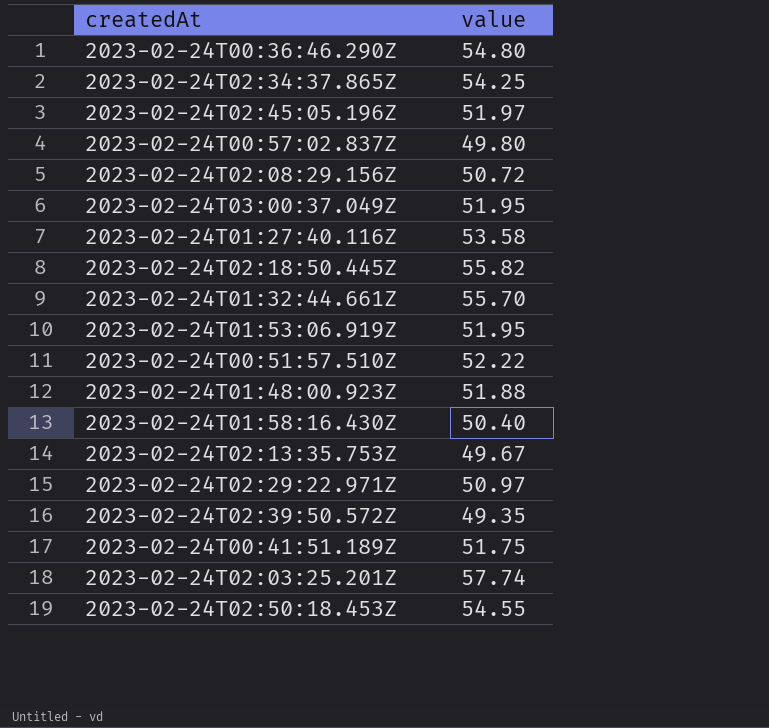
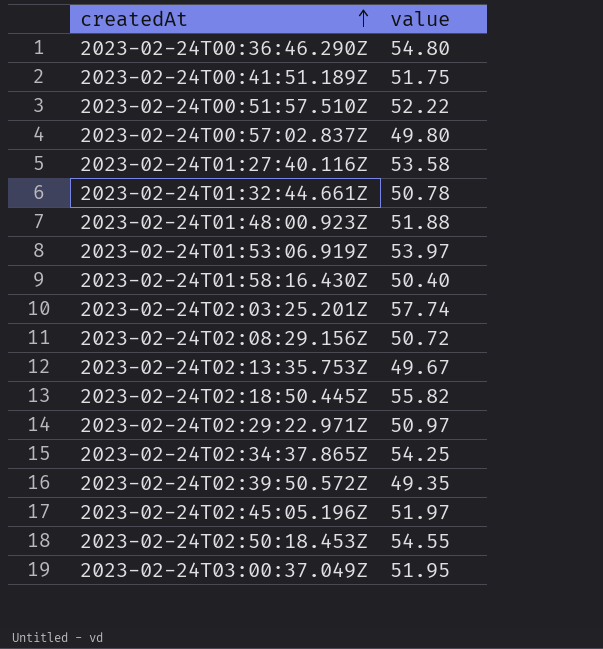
row order: none -> createdAt ascending
2023-02-24T01:32:44.661Z | value: 55.70 -> 50.78
2023-02-24T01:53:06.919Z | value: 51.95 -> 53.97

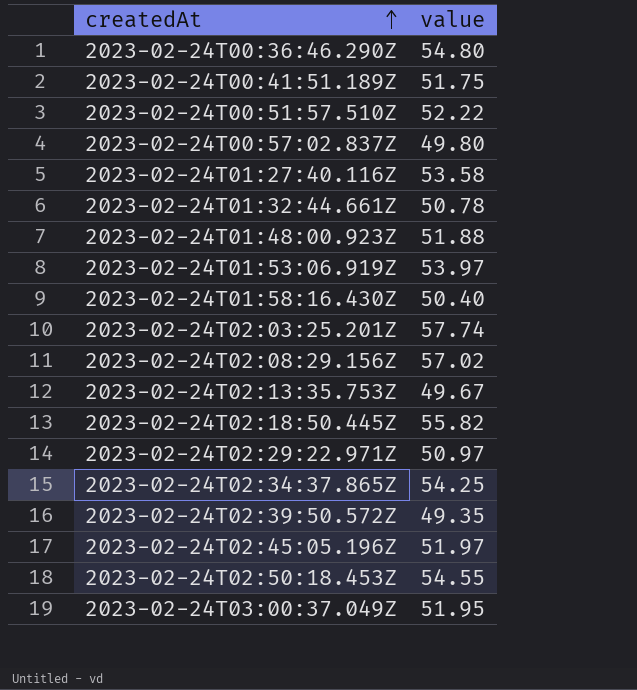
2023-02-24T02:08:29.156Z | value: 50.72 -> 57.02

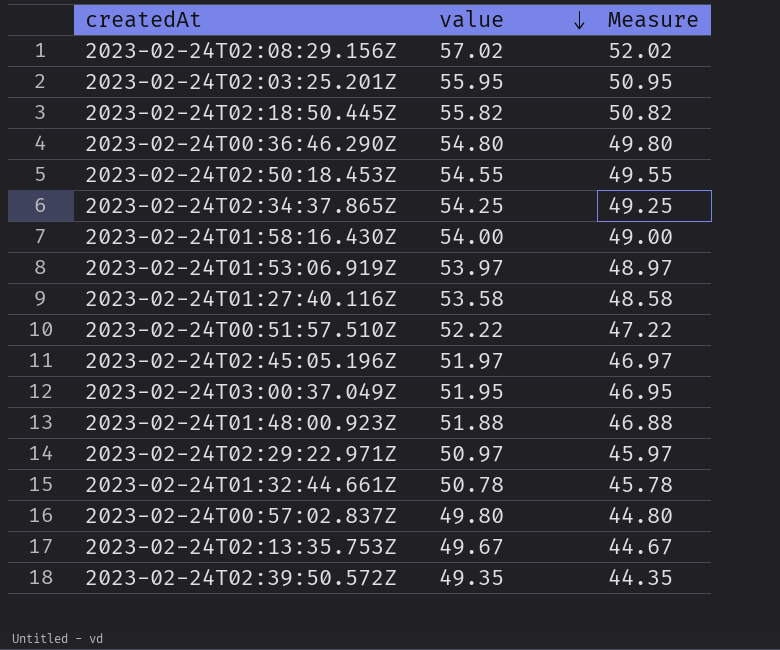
row order: createdAt ascending -> value descending
column Measure | formula: none -> [value] - 5
row 2023-02-24T00:41:51.189Z: 51.75 -> none
2023-02-24T02:03:25.201Z | value: 57.74 -> 55.95
2023-02-24T01:58:16.430Z | value: 50.40 -> 54.00

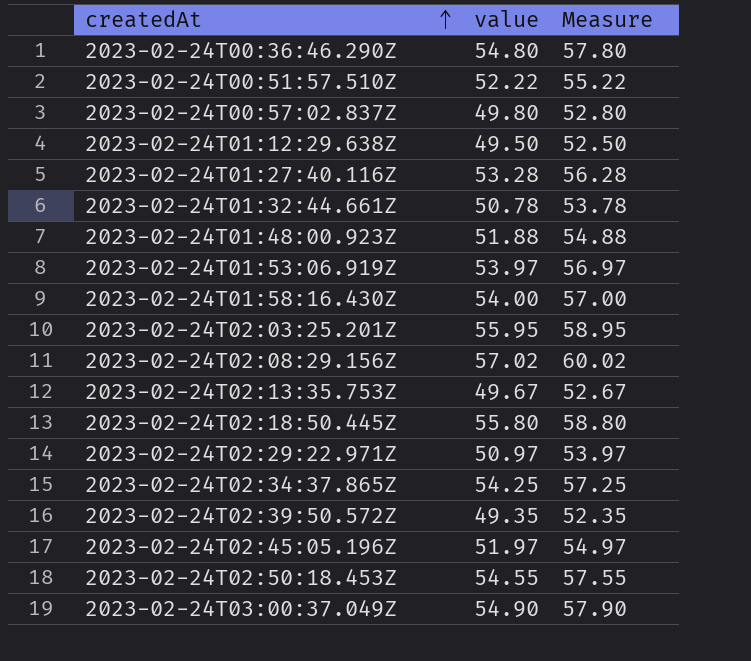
row order: value descending -> createdAt ascending
column Measure | formula: [value] - 5 -> [value] + 3
row 2023-02-24T01:12:29.638Z: none -> 49.50 | 52.50
2023-02-24T01:27:40.116Z | value: 53.58 -> 53.28
2023-02-24T02:18:50.445Z | value: 55.82 -> 55.80
2023-02-24T03:00:37.049Z | value: 51.95 -> 54.90

